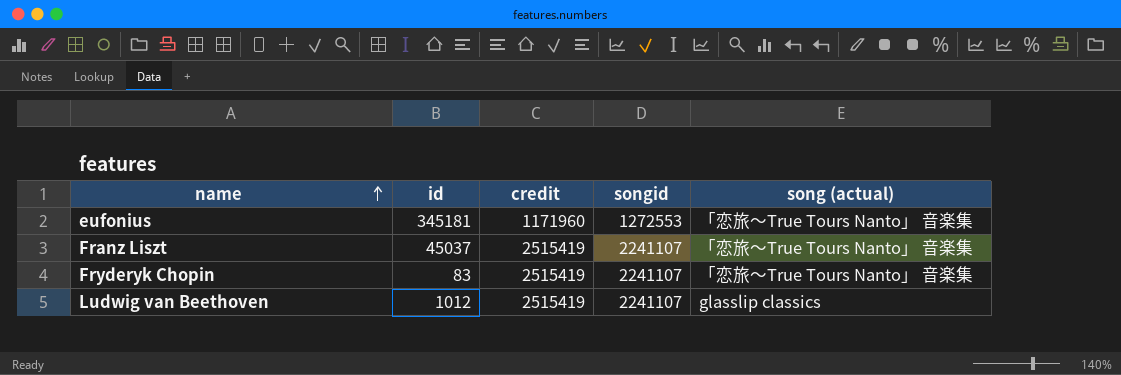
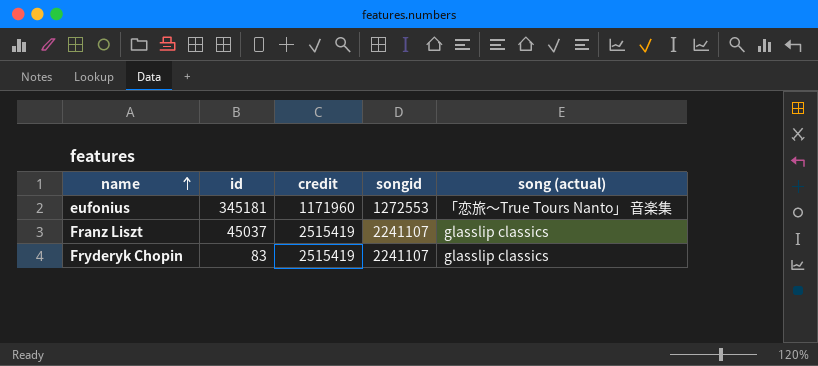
row Ludwig van Beethoven: 1012 | 2515419 | 2241107 | glasslip classics -> none
Franz Liszt | song (actual): 「恋旅～True Tours Nanto」 音楽集 -> glasslip classics
Fryderyk Chopin | song (actual): 「恋旅～True Tours Nanto」 音楽集 -> glasslip classics

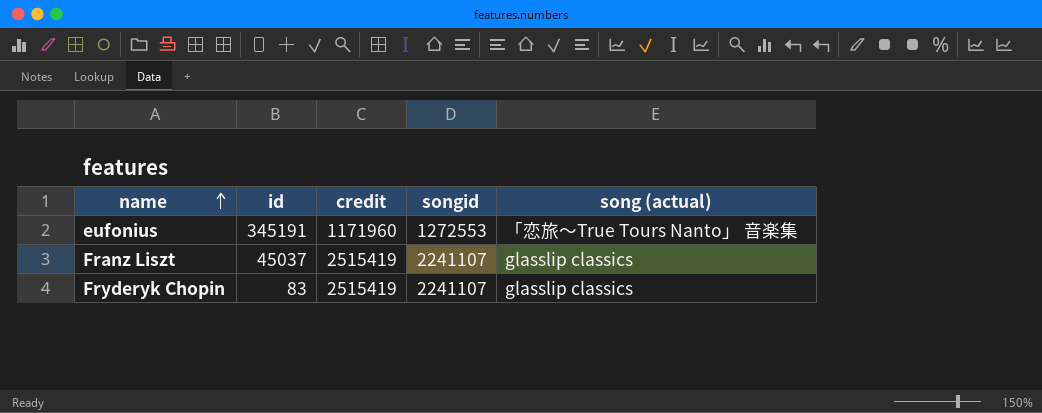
eufonius | id: 345181 -> 345191

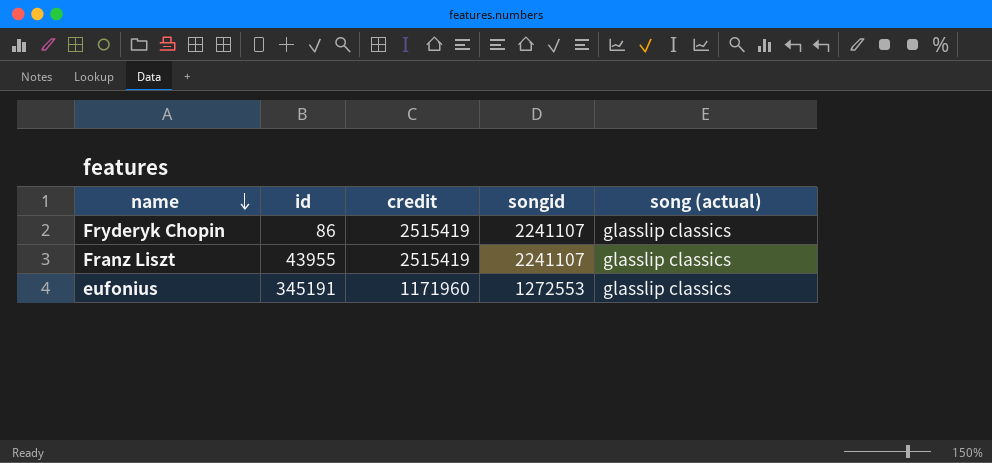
row order: name ascending -> name descending
Fryderyk Chopin | id: 83 -> 86
Franz Liszt | id: 45037 -> 43955
eufonius | song (actual): 「恋旅～True Tours Nanto」 音楽集 -> glasslip classics

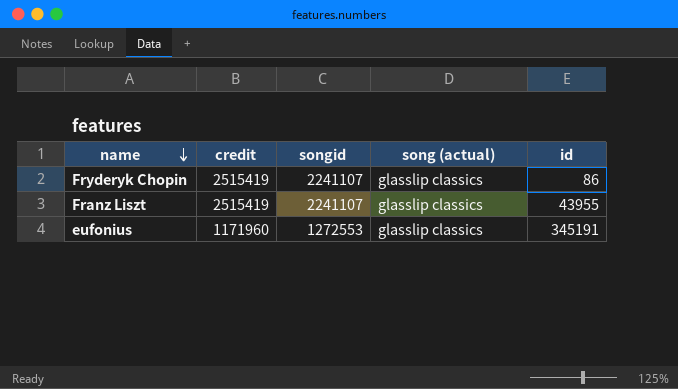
column id | position: 2 -> 5

